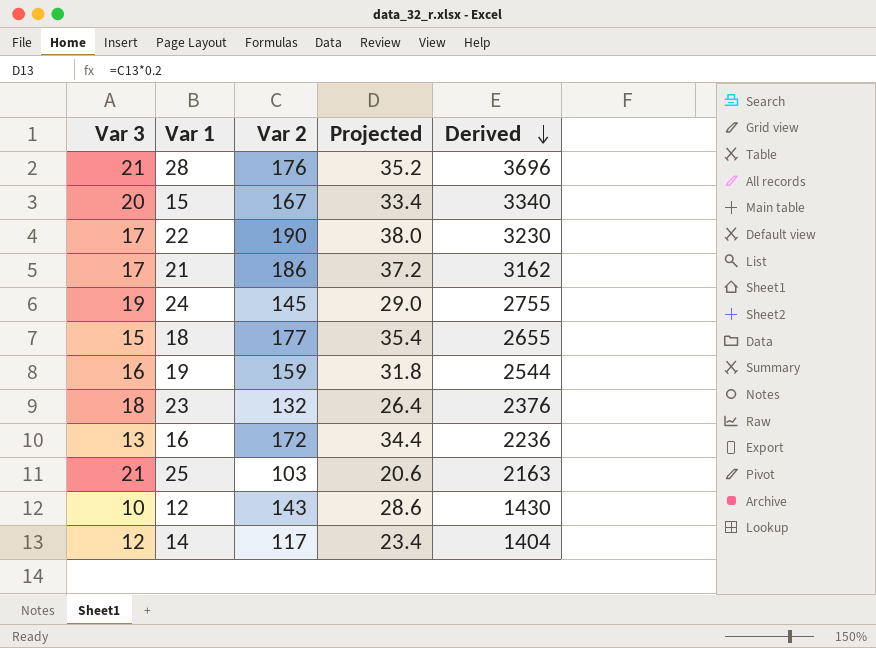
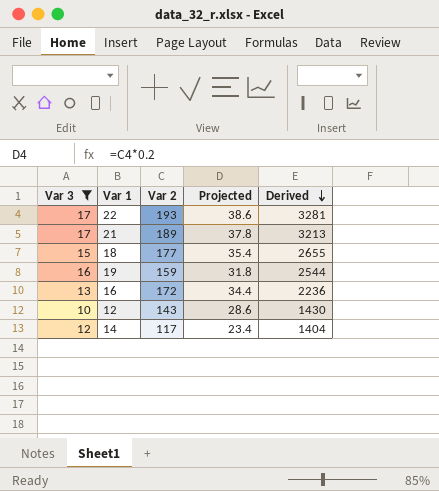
filter: none -> Var 3 <= 17
22 | Var 2: 190 -> 193
22 | Projected: 38.0 -> 38.6
22 | Derived: 3230 -> 3281
21 | Var 2: 186 -> 189
21 | Projected: 37.2 -> 37.8
21 | Derived: 3162 -> 3213

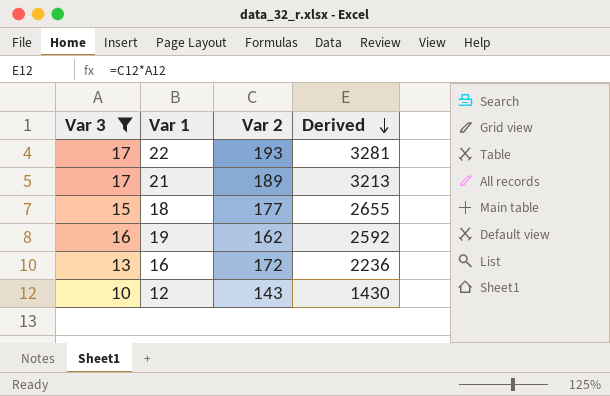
column Projected | formula: [Var 2] * 0.2 -> none
row 14: 12 | 117 | 23.4 | 1404 -> none
19 | Var 2: 159 -> 162
19 | Derived: 2544 -> 2592

